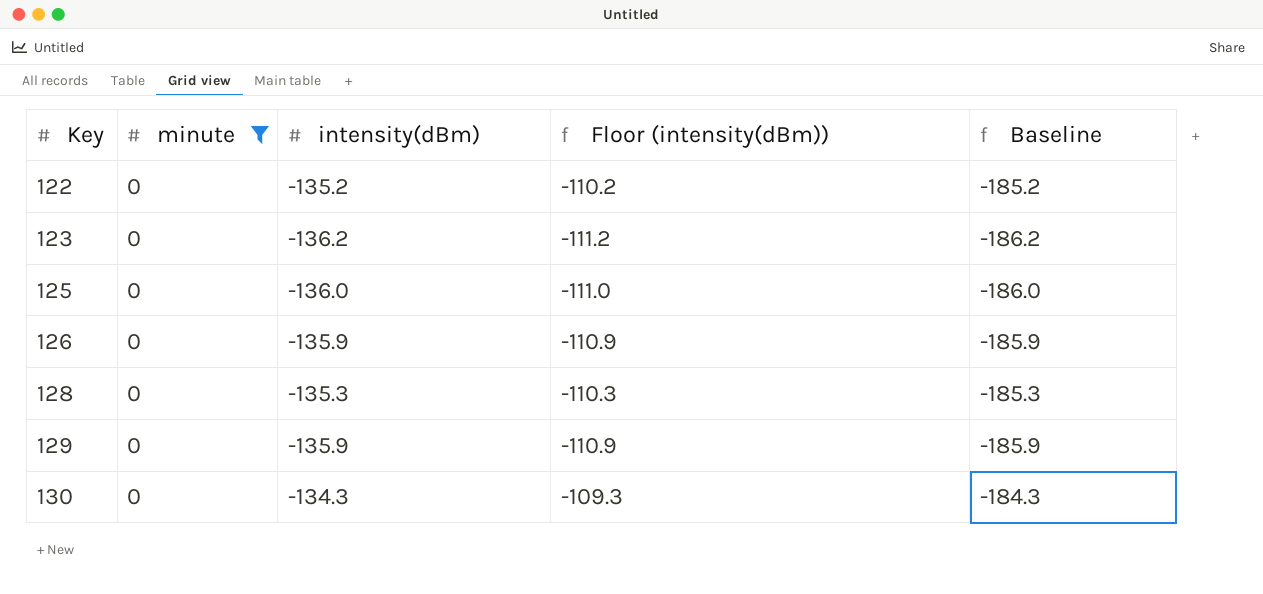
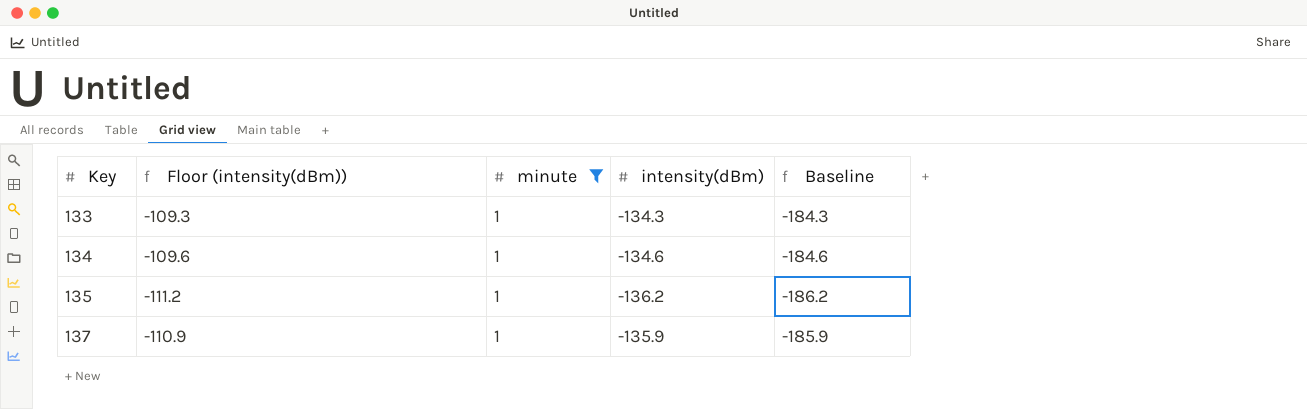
filter: minute = 0 -> minute = 1
column Floor (intensity(dBm)) | position: 4 -> 2

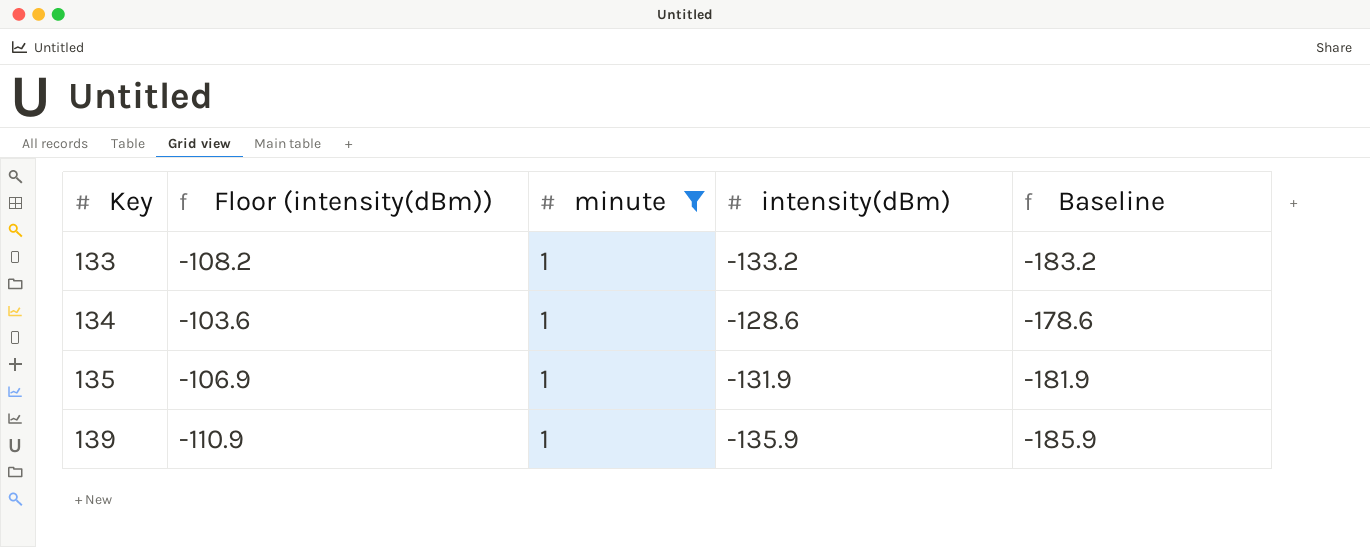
row 137: -110.9 | 1 | -135.9 | -185.9 -> none
133 | Floor (intensity(dBm)): -109.3 -> -108.2
133 | intensity(dBm): -134.3 -> -133.2
133 | Baseline: -184.3 -> -183.2
134 | Floor (intensity(dBm)): -109.6 -> -103.6
134 | intensity(dBm): -134.6 -> -128.6
134 | Baseline: -184.6 -> -178.6
135 | Floor (intensity(dBm)): -111.2 -> -106.9
135 | intensity(dBm): -136.2 -> -131.9
135 | Baseline: -186.2 -> -181.9
row 139: none -> -110.9 | 1 | -135.9 | -185.9

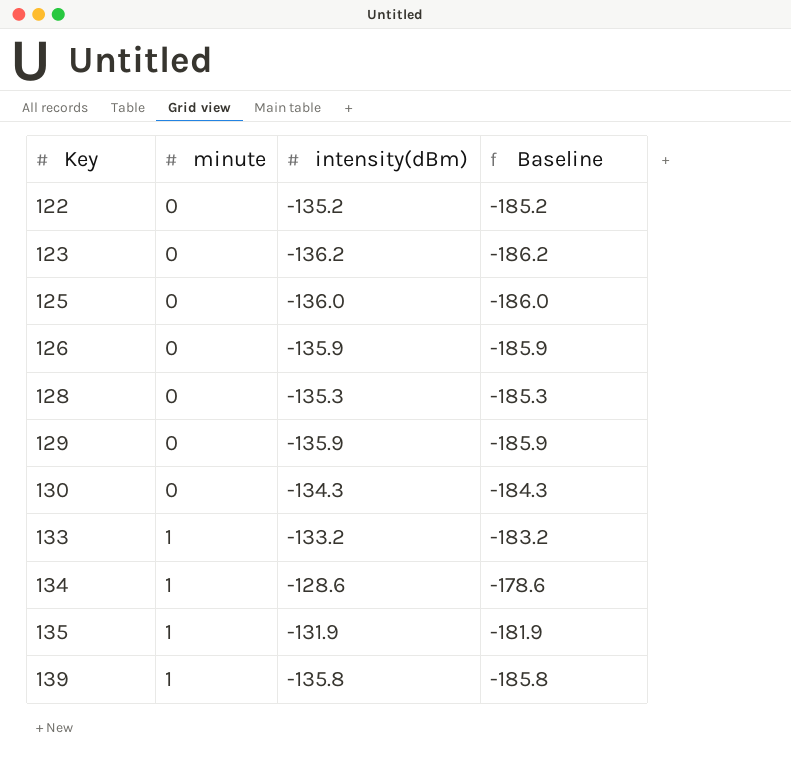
filter: minute = 1 -> none
column Floor (intensity(dBm)) | formula: [intensity(dBm)] + 25 -> none
139 | intensity(dBm): -135.9 -> -135.8
139 | Baseline: -185.9 -> -185.8

